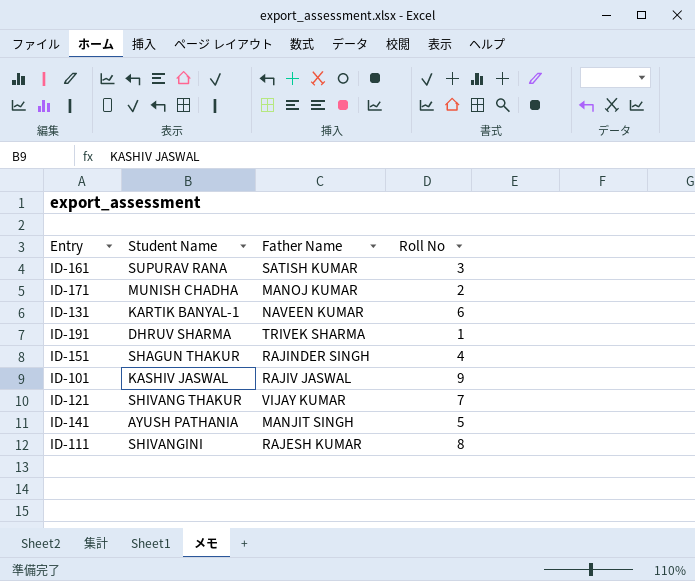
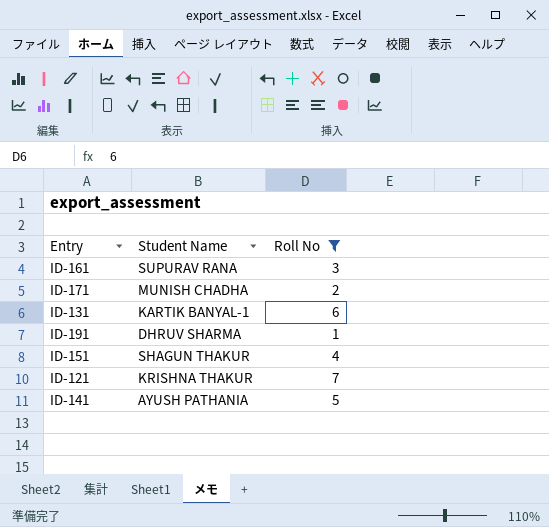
filter: none -> Roll No <= 7
column Father Name | position: 3 -> none
ID-121 | Student Name: SHIVANG THAKUR -> KRISHNA THAKUR

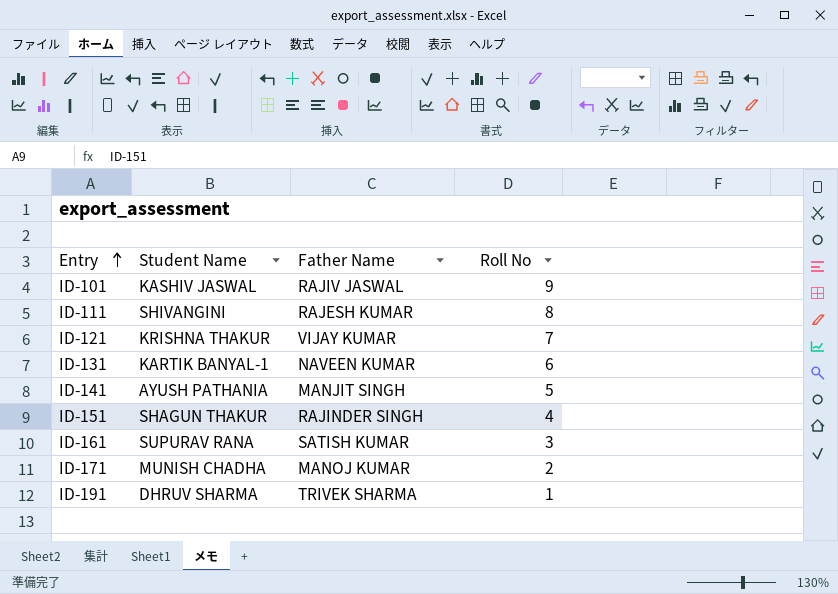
filter: Roll No <= 7 -> none
row order: none -> Entry ascending
column Father Name | position: none -> 3

